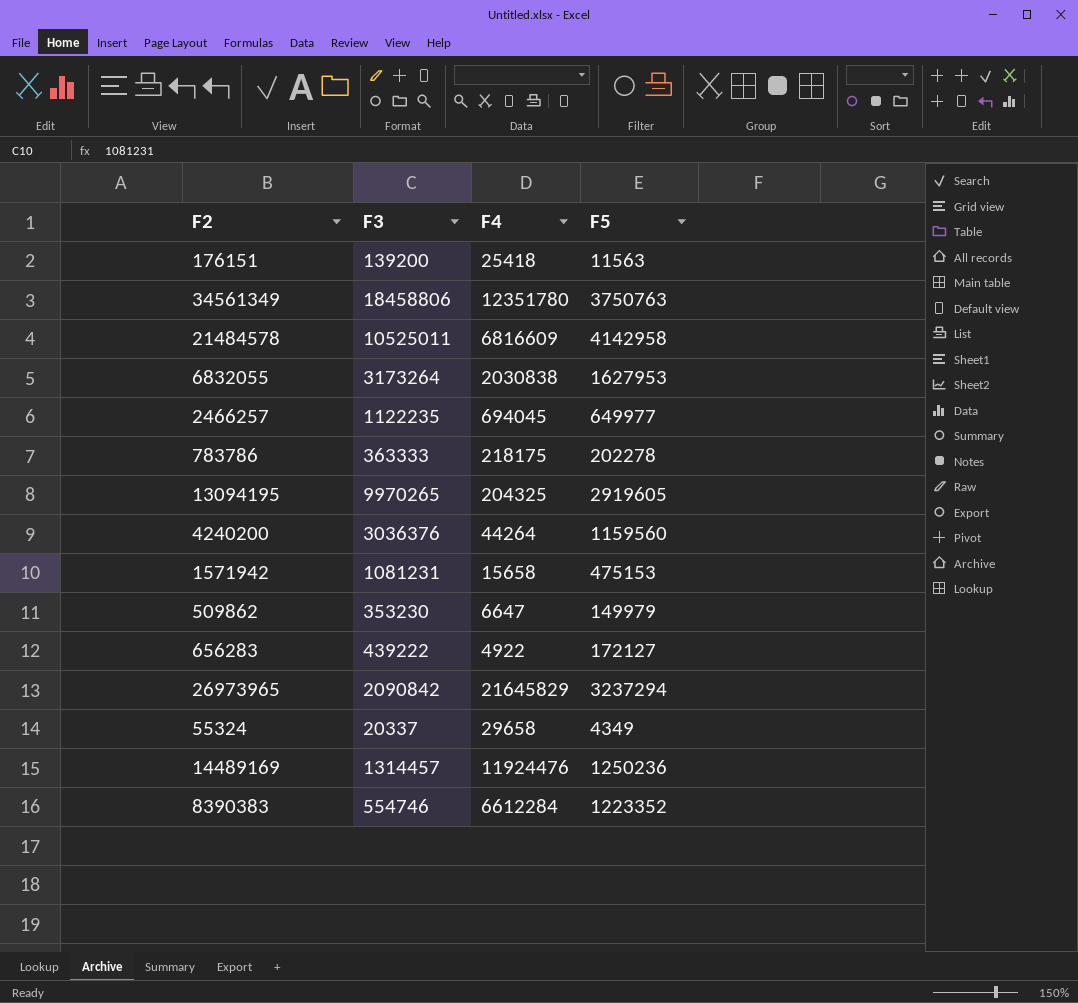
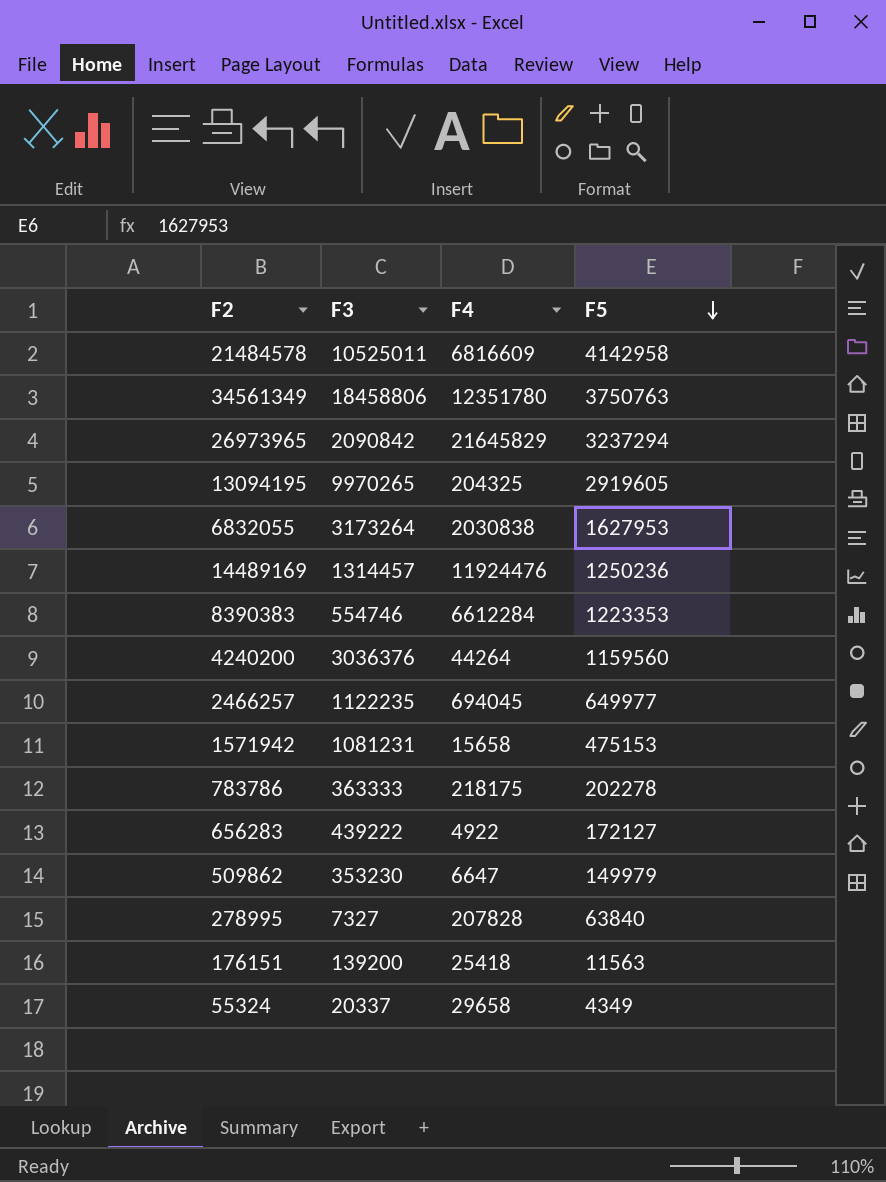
row order: none -> F5 descending
8390383 | F5: 1223352 -> 1223353
row 278995: none -> 7327 | 207828 | 63840

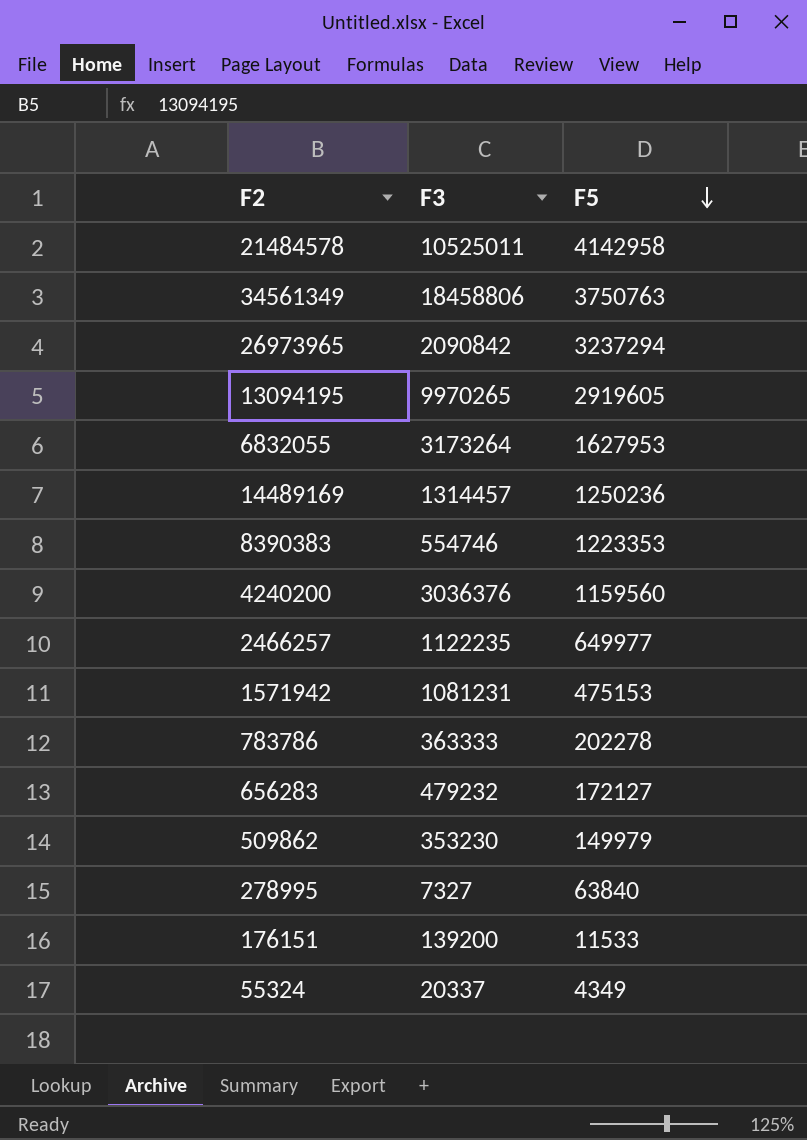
column F4 | position: 3 -> none
656283 | F3: 439222 -> 479232
176151 | F5: 11563 -> 11533

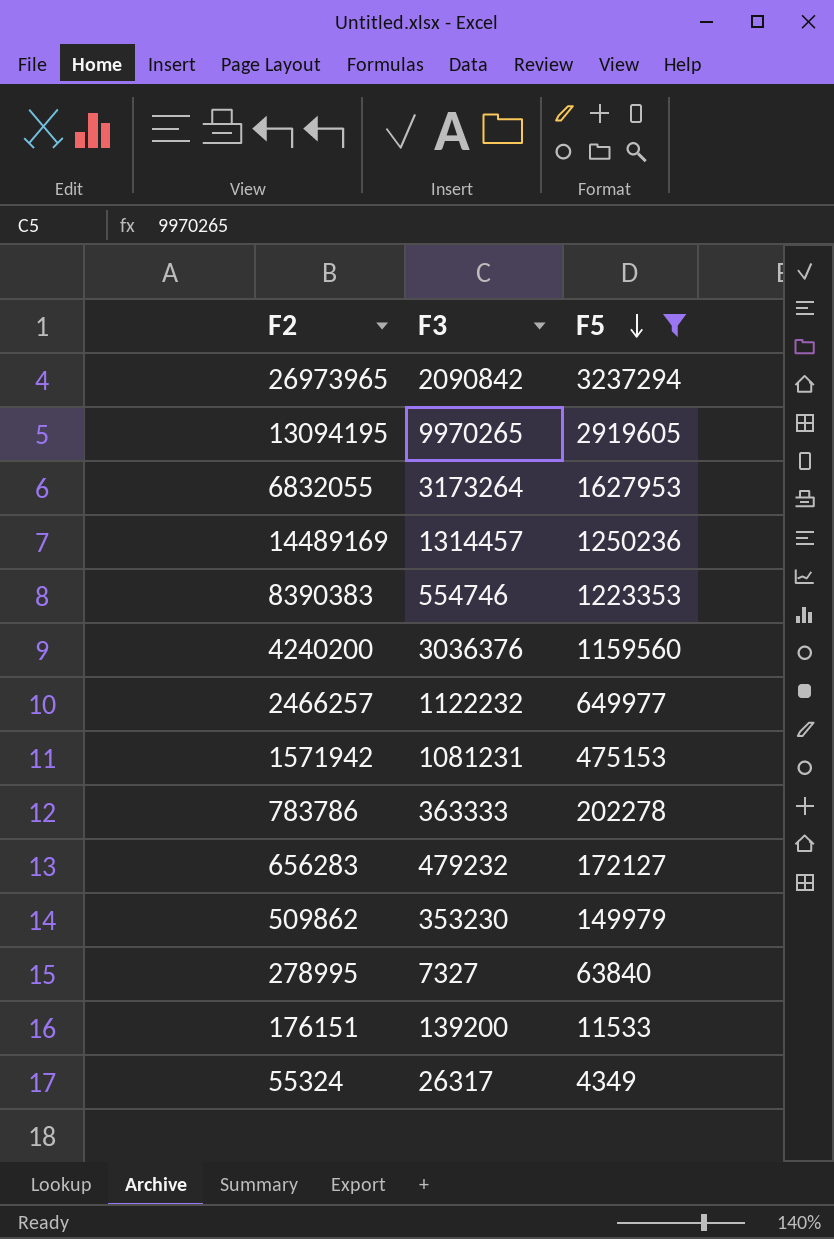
filter: none -> F5 <= 3237294
2466257 | F3: 1122235 -> 1122232
55324 | F3: 20337 -> 26317

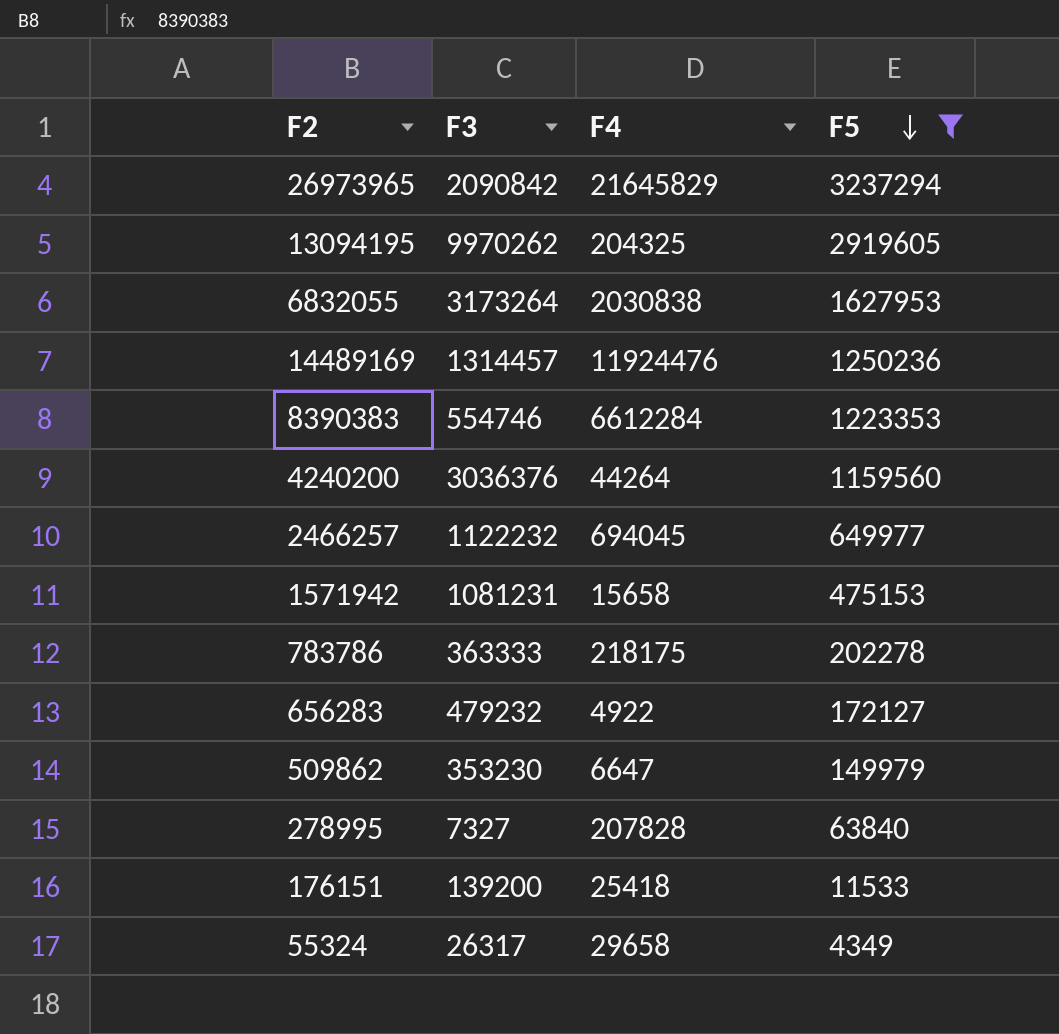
column F4 | position: none -> 3
13094195 | F3: 9970265 -> 9970262

